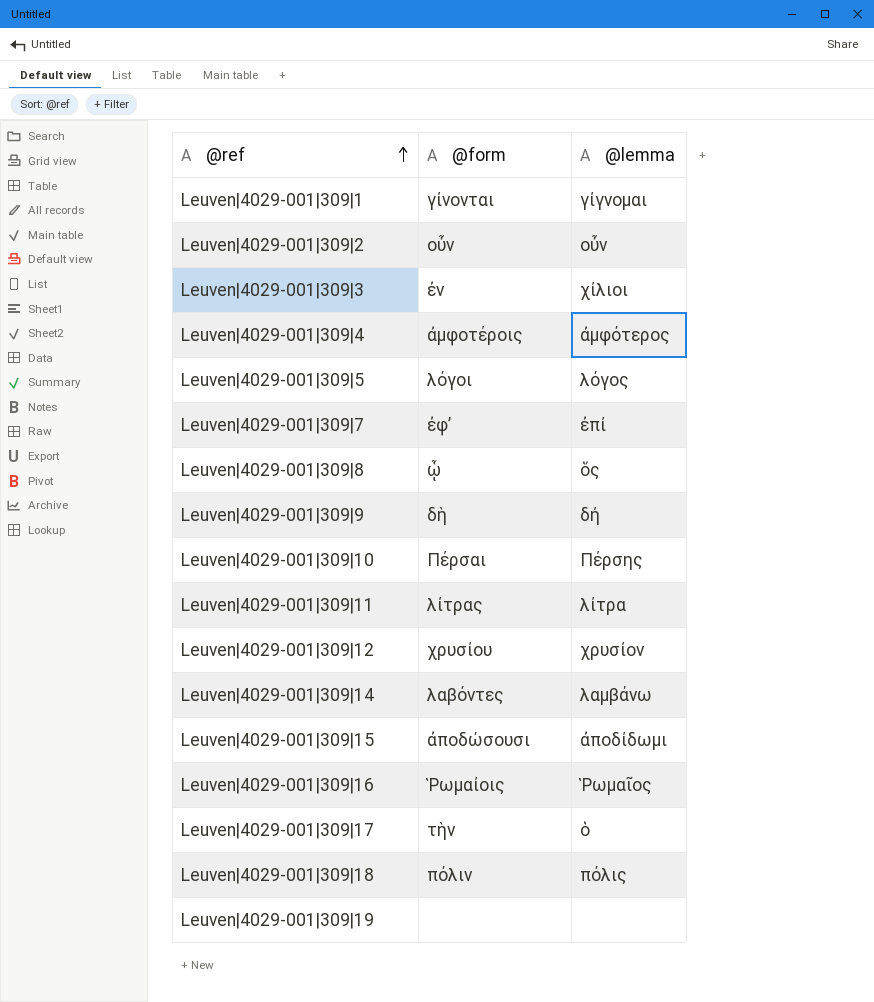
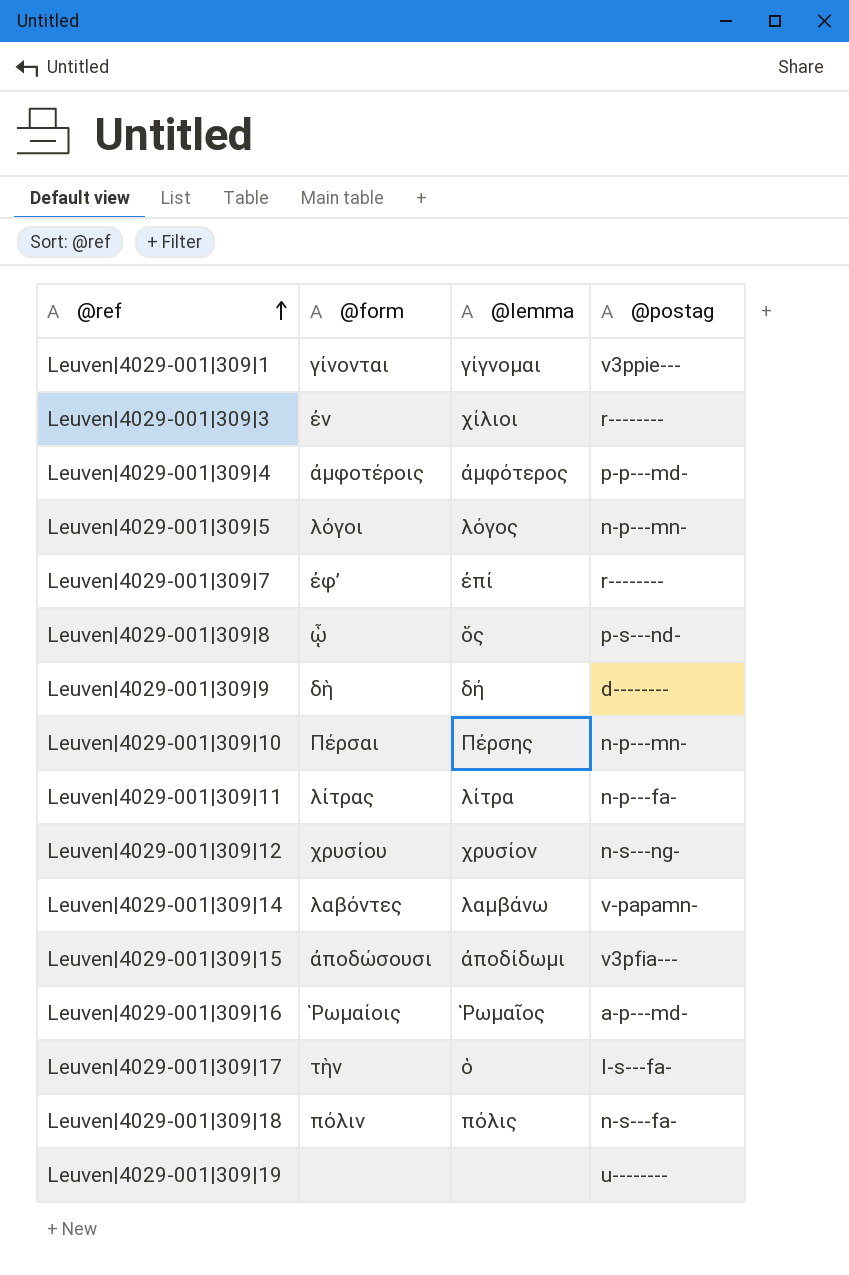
column @postag | position: none -> 4
row Leuven|4029-001|309|2: οὖν | οὖν -> none

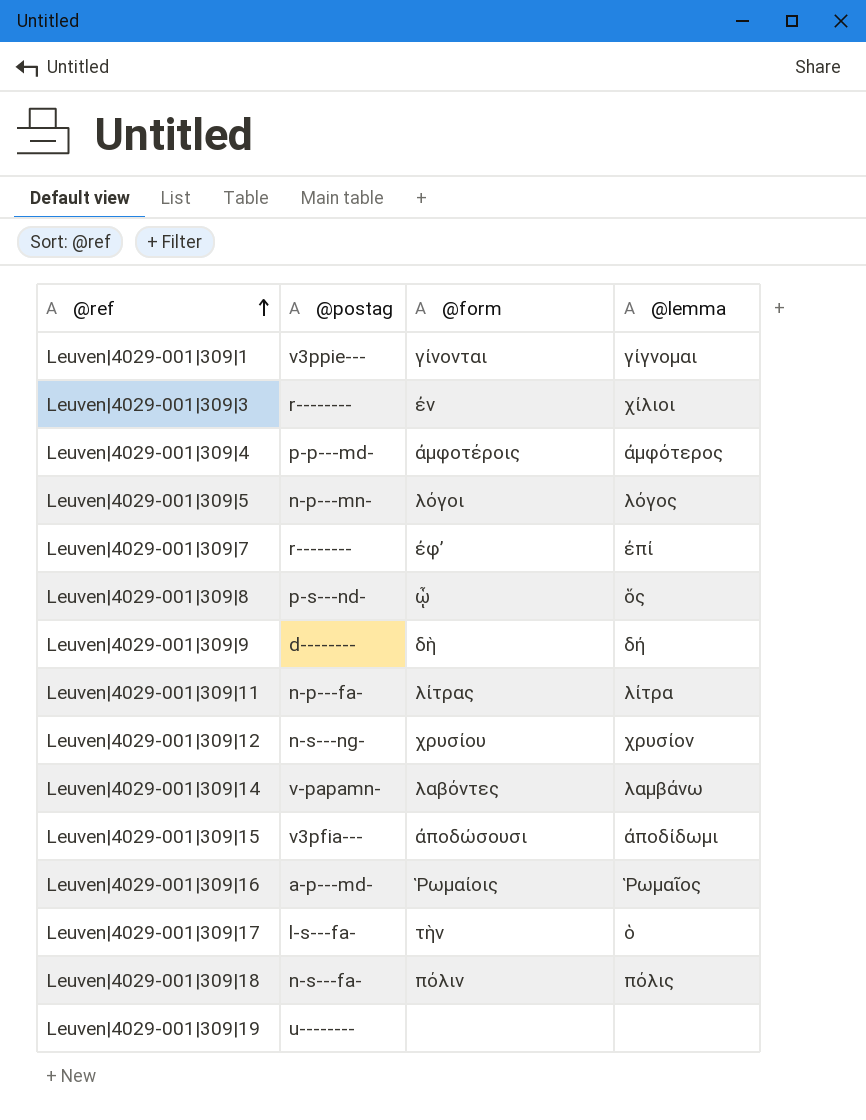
column @postag | position: 4 -> 2
row Leuven|4029-001|309|10: Πέρσαι | Πέρσης | n-p---mn- -> none

